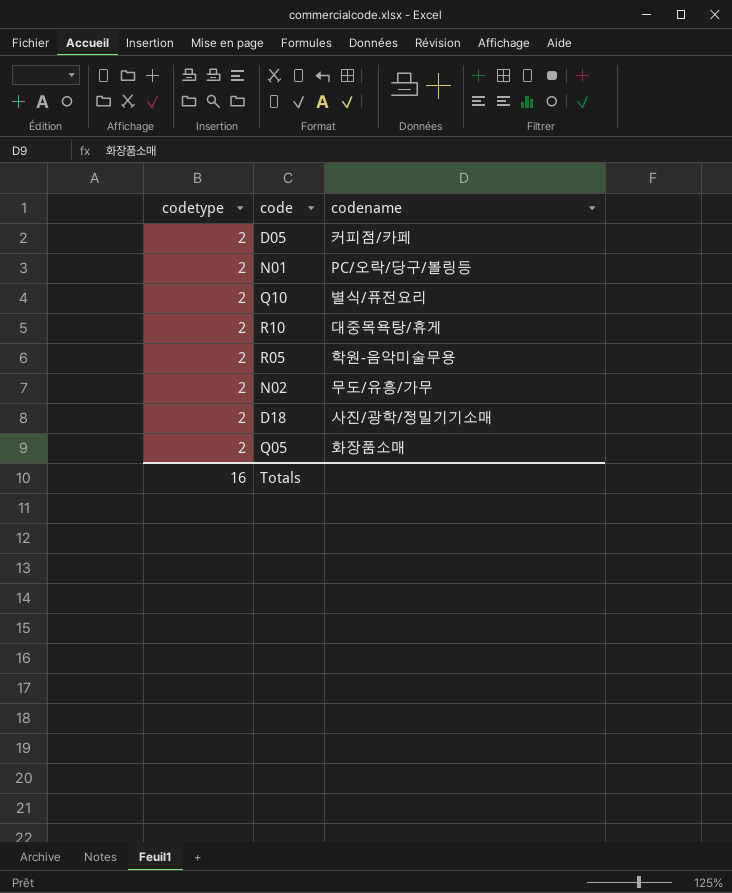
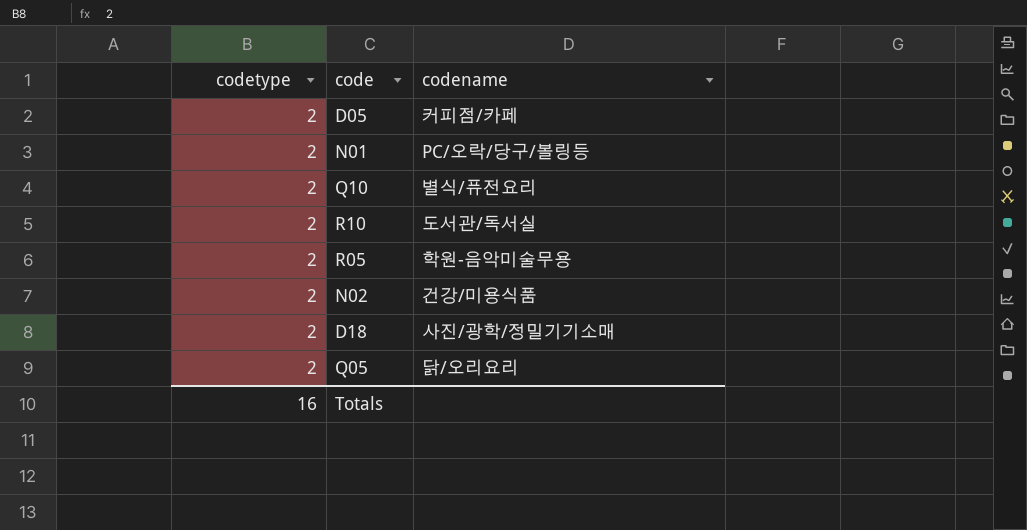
R10 | codename: 대중목욕탕/휴게 -> 도서관/독서실
N02 | codename: 무도/유흥/가무 -> 건강/미용식품
Q05 | codename: 화장품소매 -> 닭/오리요리

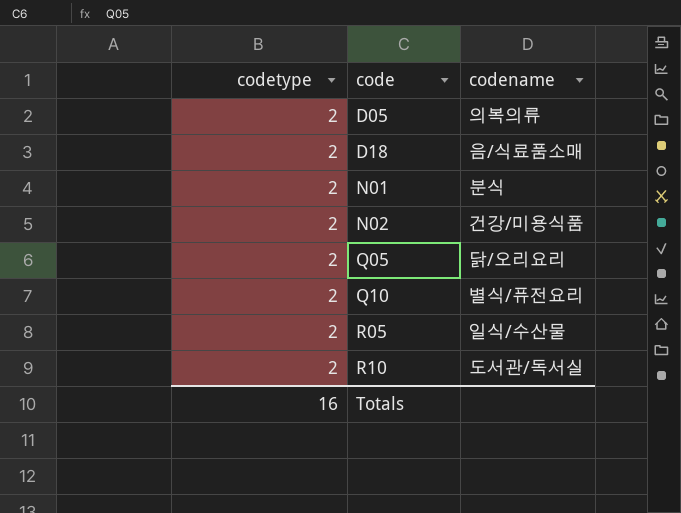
row order: none -> code ascending
D05 | codename: 커피점/카페 -> 의복의류
D18 | codename: 사진/광학/정밀기기소매 -> 음/식료품소매
N01 | codename: PC/오락/당구/볼링등 -> 분식
R05 | codename: 학원-음악미술무용 -> 일식/수산물

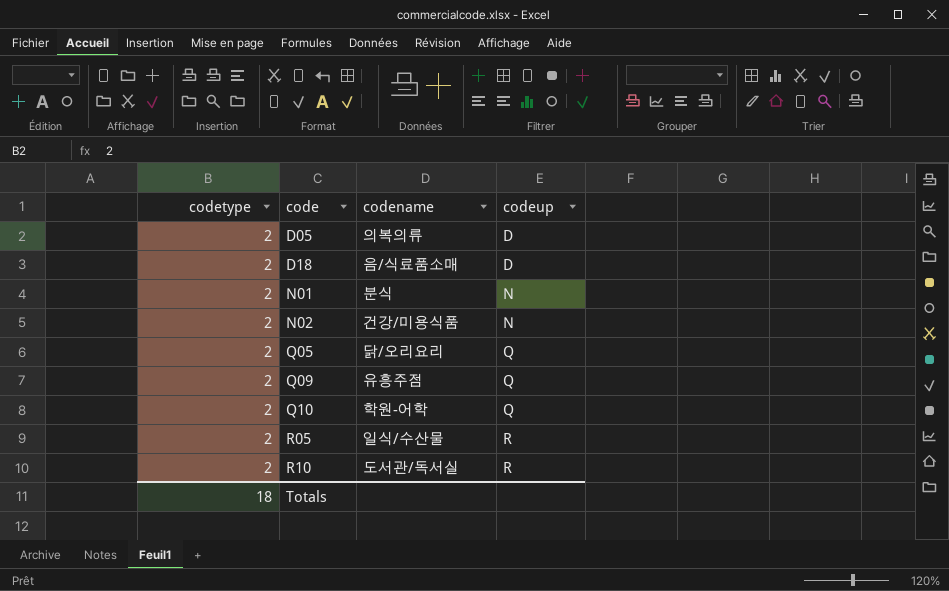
column codeup | position: none -> 4
row Q09: none -> 2 | 유흥주점 | Q
Q10 | codename: 별식/퓨전요리 -> 학원-어학
Totals | codetype: 16 -> 18

